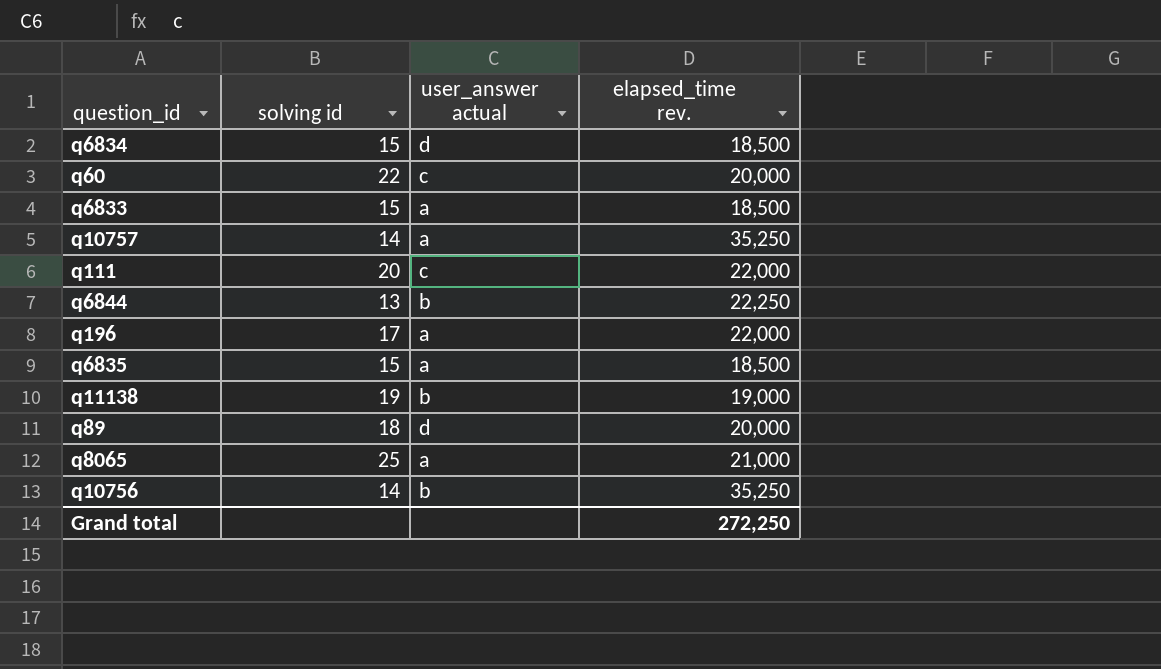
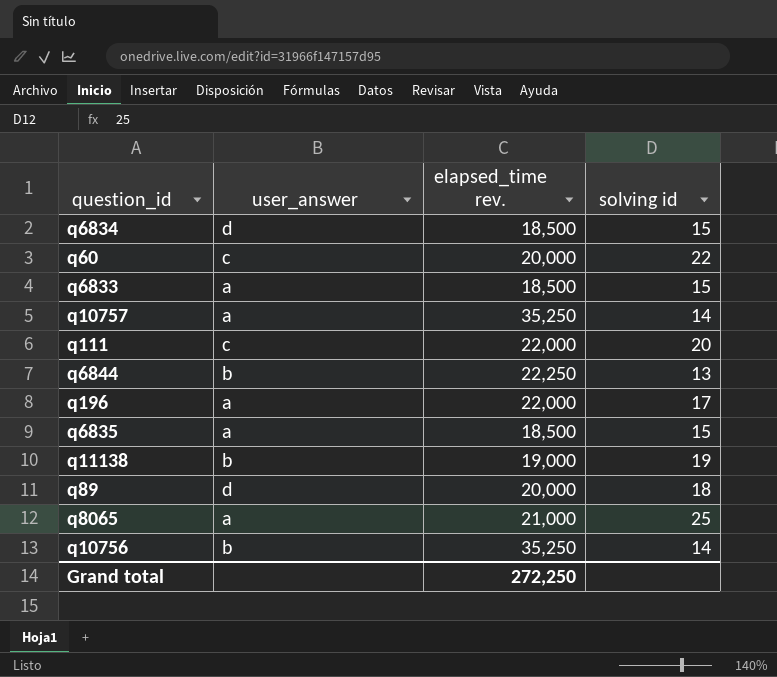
column name: user_answer actual -> user_answer
column solving id | position: 2 -> 4

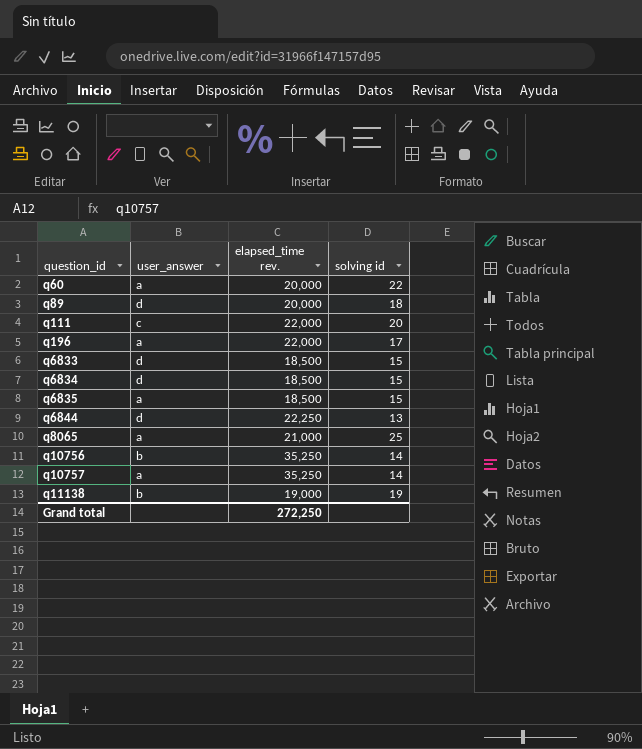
row order: none -> question_id ascending
q60 | user_answer: c -> a
q6833 | user_answer: a -> d
q6844 | user_answer: b -> d

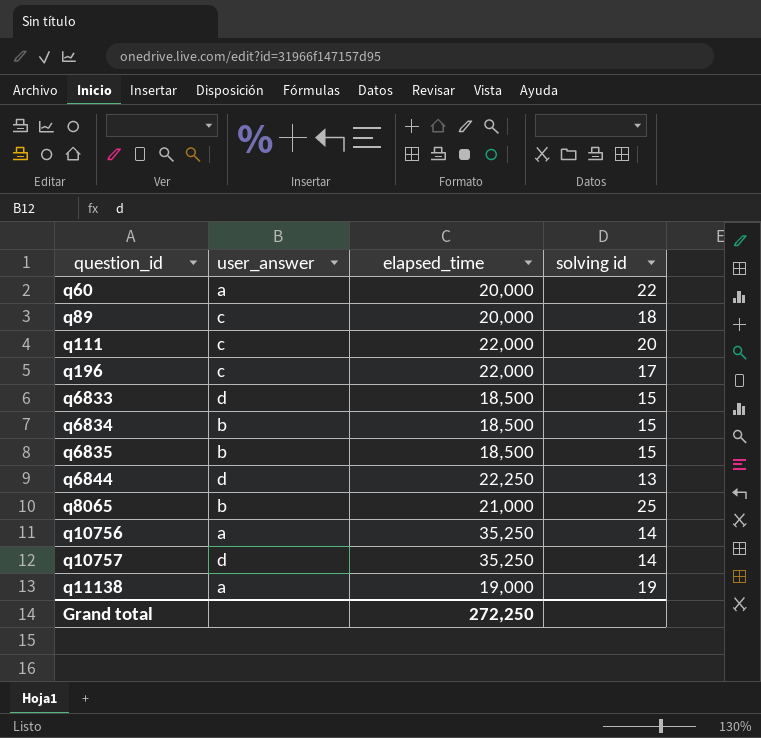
column name: elapsed_time rev. -> elapsed_time
q89 | user_answer: d -> c
q196 | user_answer: a -> c
q6834 | user_answer: d -> b
q6835 | user_answer: a -> b
q8065 | user_answer: a -> b
q10756 | user_answer: b -> a
q10757 | user_answer: a -> d
q11138 | user_answer: b -> a

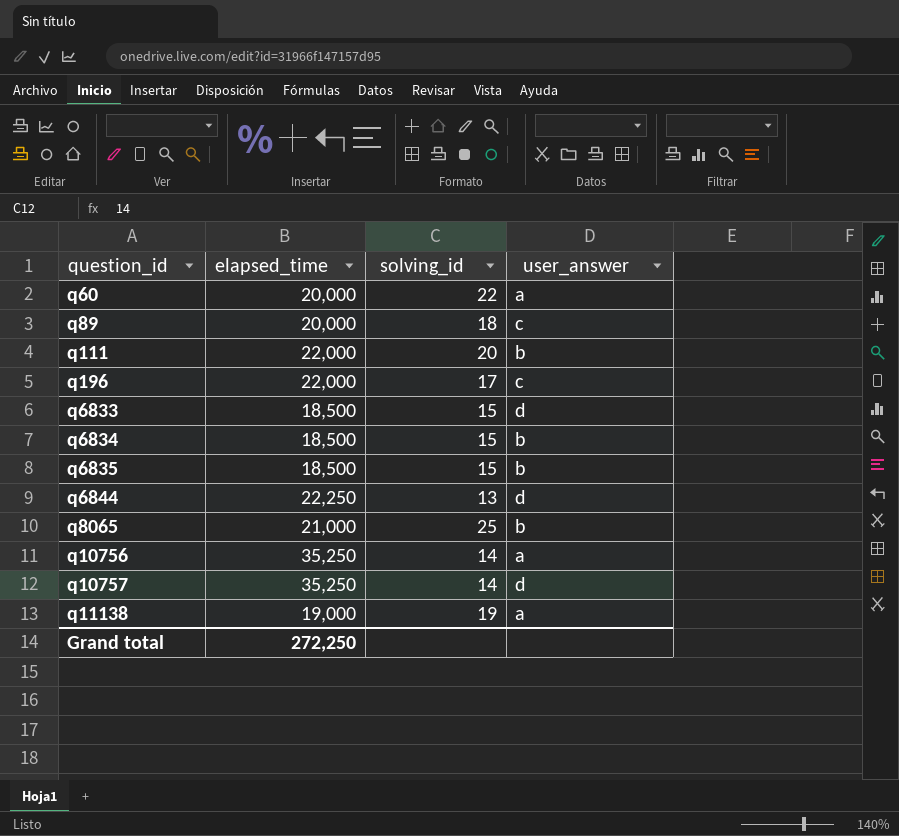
column name: solving id -> solving_id
column user_answer | position: 2 -> 4
q111 | user_answer: c -> b

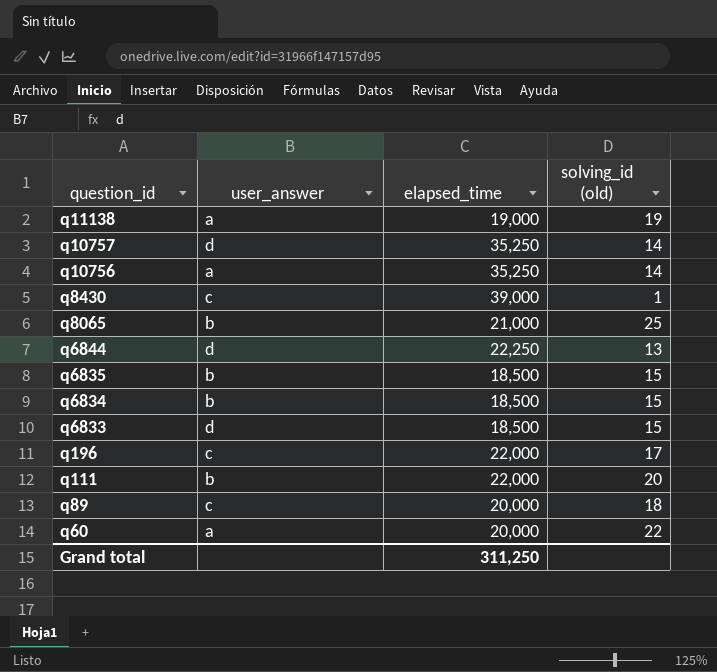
row order: question_id ascending -> question_id descending
column user_answer | position: 4 -> 2
column name: solving_id -> solving_id (old)
row q8430: none -> c | 39,000 | 1
Grand total | elapsed_time: 272,250 -> 311,250

